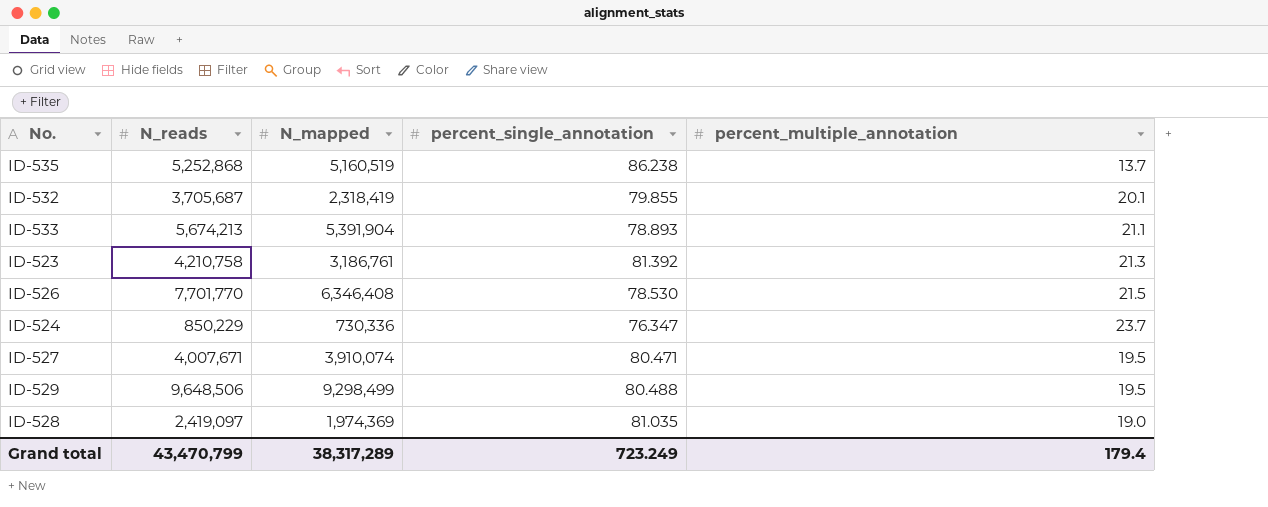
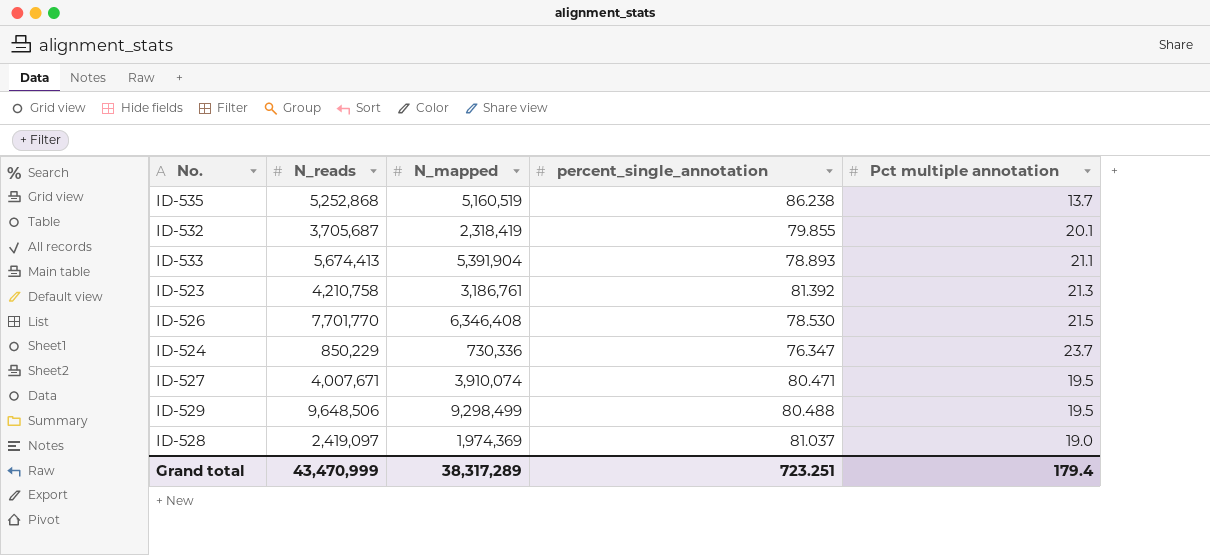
column name: percent_multiple_annotation -> Pct multiple annotation
ID-533 | N_reads: 5,674,213 -> 5,674,413
ID-528 | percent_single_annotation: 81.035 -> 81.037
Grand total | N_reads: 43,470,799 -> 43,470,999
Grand total | percent_single_annotation: 723.249 -> 723.251

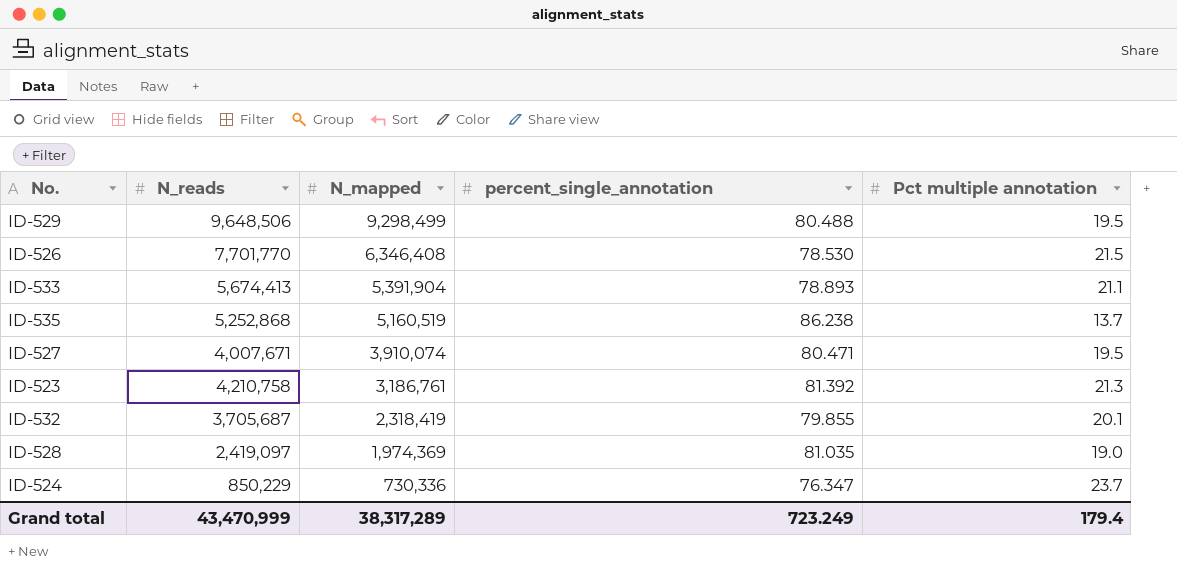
row order: none -> N_mapped descending
ID-528 | percent_single_annotation: 81.037 -> 81.035
Grand total | percent_single_annotation: 723.251 -> 723.249

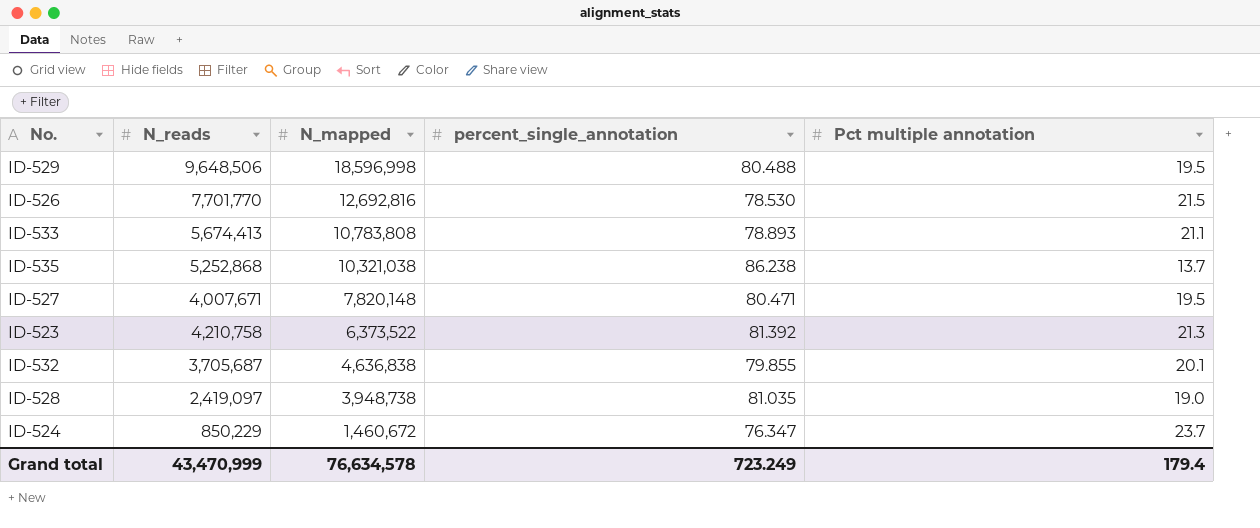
ID-529 | N_mapped: 9,298,499 -> 18,596,998
ID-526 | N_mapped: 6,346,408 -> 12,692,816
ID-533 | N_mapped: 5,391,904 -> 10,783,808
ID-535 | N_mapped: 5,160,519 -> 10,321,038
ID-527 | N_mapped: 3,910,074 -> 7,820,148
ID-523 | N_mapped: 3,186,761 -> 6,373,522
ID-532 | N_mapped: 2,318,419 -> 4,636,838
ID-528 | N_mapped: 1,974,369 -> 3,948,738
ID-524 | N_mapped: 730,336 -> 1,460,672
Grand total | N_mapped: 38,317,289 -> 76,634,578

